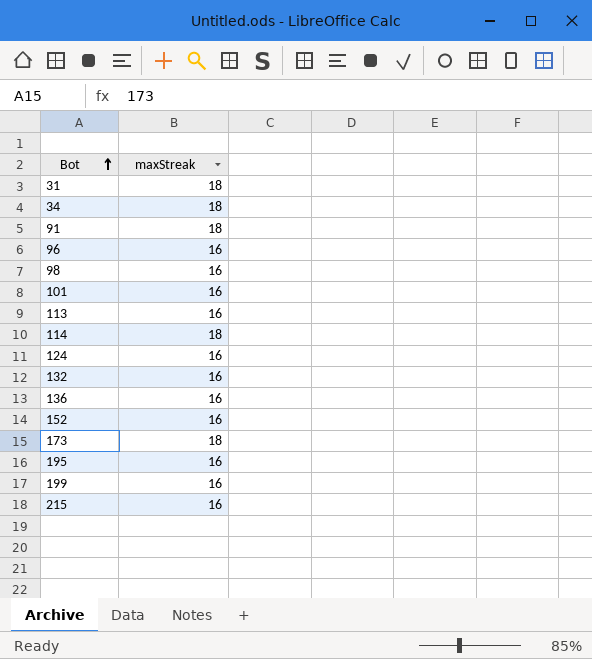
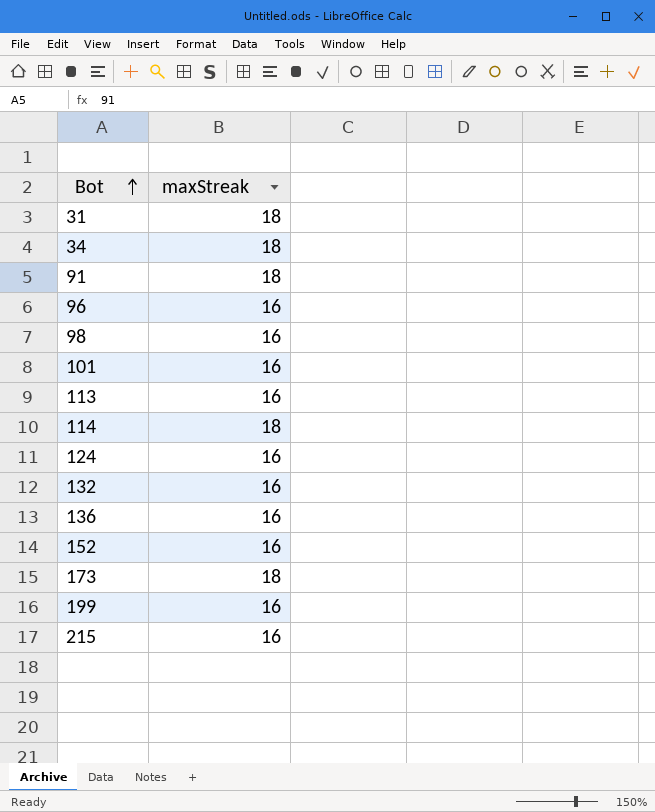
row 195: 16 -> none

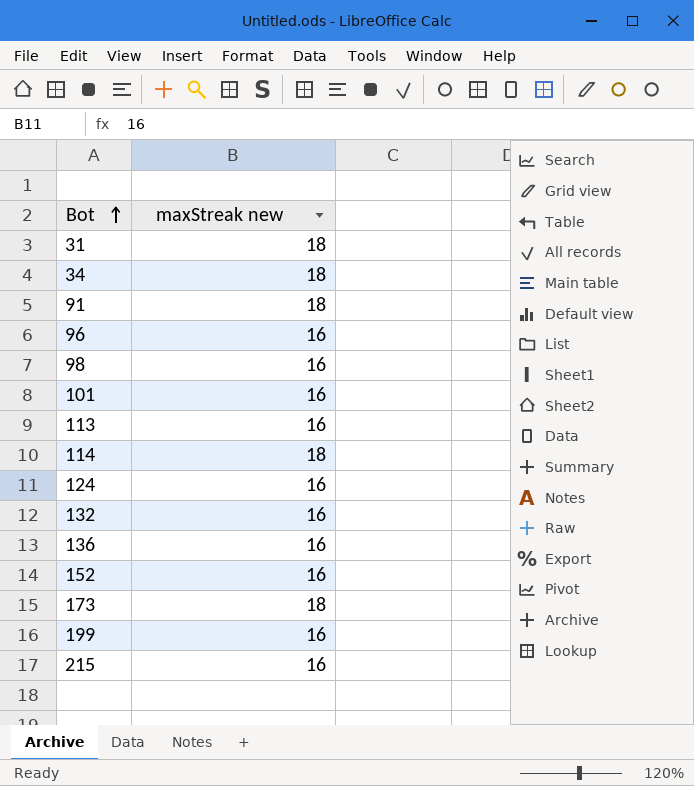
column name: maxStreak -> maxStreak new

